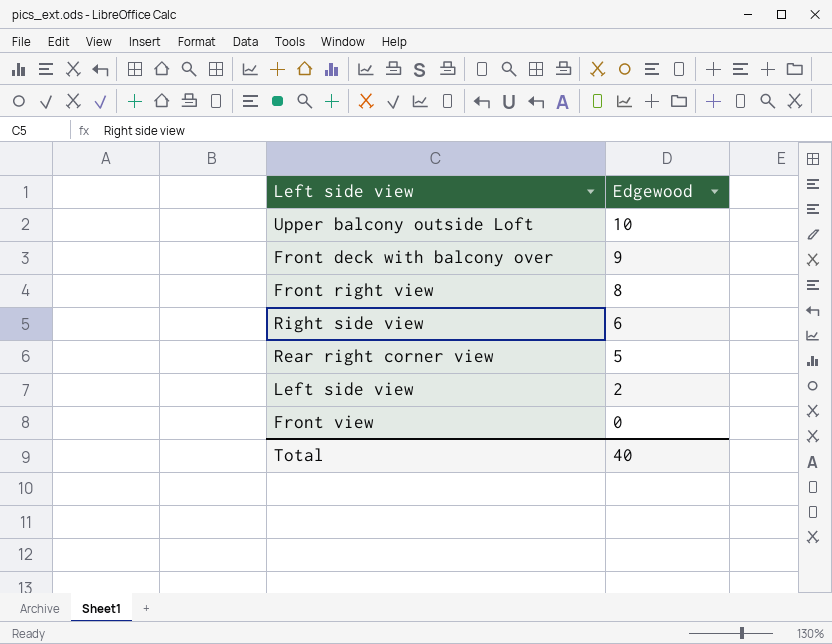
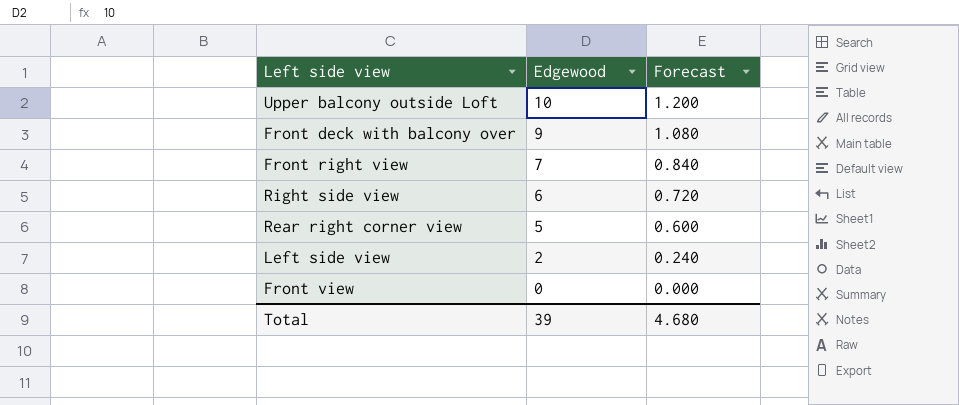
column Forecast | formula: none -> [Edgewood] * 0.12
Front right view | Edgewood: 8 -> 7
Total | Edgewood: 40 -> 39

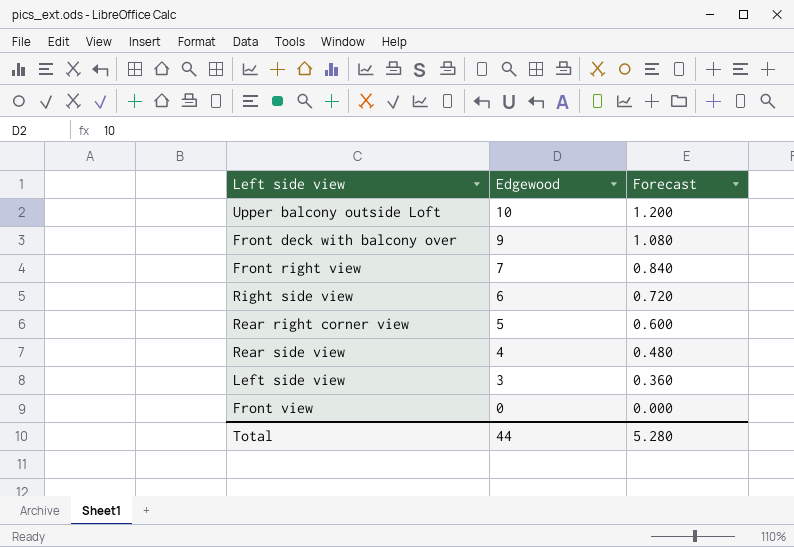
row Rear side view: none -> 4 | 0.480
Left side view | Edgewood: 2 -> 3
Left side view | Forecast: 0.240 -> 0.360
Total | Edgewood: 39 -> 44
Total | Forecast: 4.680 -> 5.280

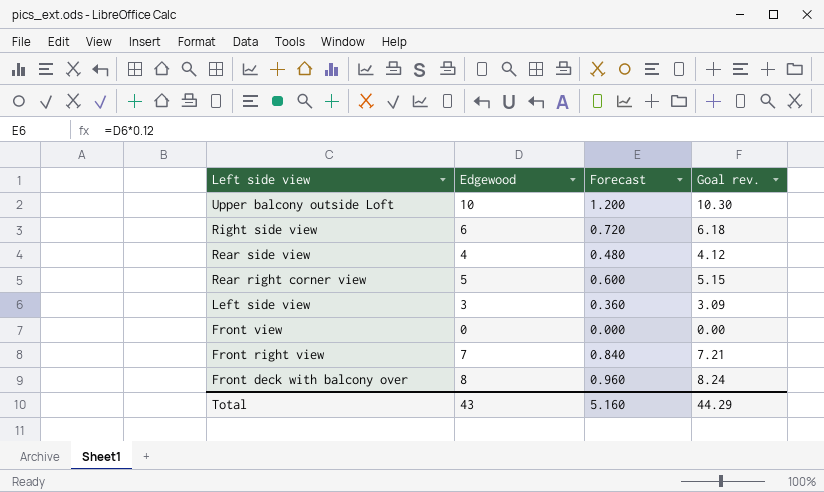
row order: Edgewood descending -> Left side view descending
column Goal rev. | formula: none -> [Edgewood] * 1.03
Front deck with balcony over | Edgewood: 9 -> 8
Front deck with balcony over | Forecast: 1.080 -> 0.960
Total | Edgewood: 44 -> 43
Total | Forecast: 5.280 -> 5.160

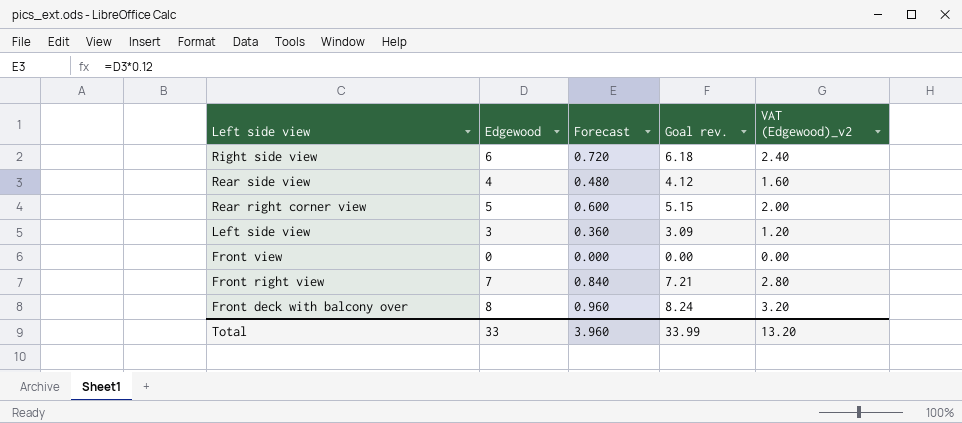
column VAT (Edgewood)_v2 | formula: none -> [Edgewood] * 0.4
row Upper balcony outside Loft: 10 | 1.200 | 10.30 -> none
Total | Edgewood: 43 -> 33
Total | Forecast: 5.160 -> 3.960
Total | Goal rev.: 44.29 -> 33.99

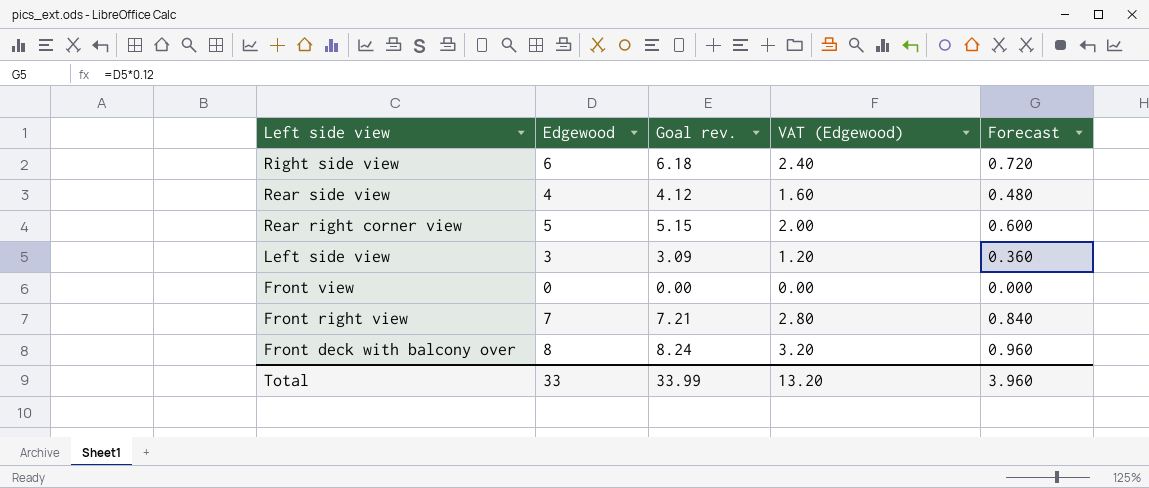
column name: VAT (Edgewood)_v2 -> VAT (Edgewood)
column Forecast | position: 3 -> 5

